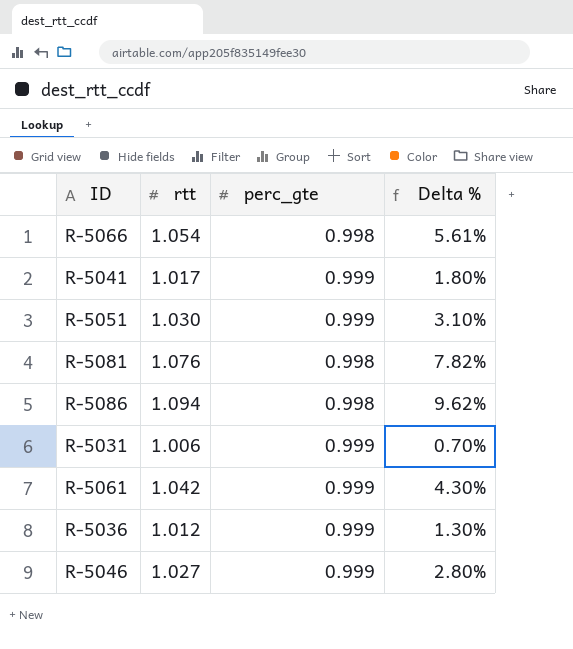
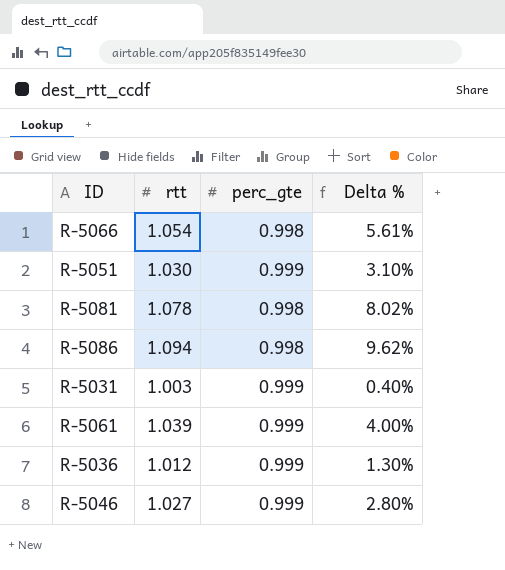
row R-5041: 1.017 | 0.999 | 1.80% -> none
R-5081 | rtt: 1.076 -> 1.078
R-5081 | Delta %: 7.82% -> 8.02%
R-5031 | rtt: 1.006 -> 1.003
R-5031 | Delta %: 0.70% -> 0.40%
R-5061 | rtt: 1.042 -> 1.039
R-5061 | Delta %: 4.30% -> 4.00%

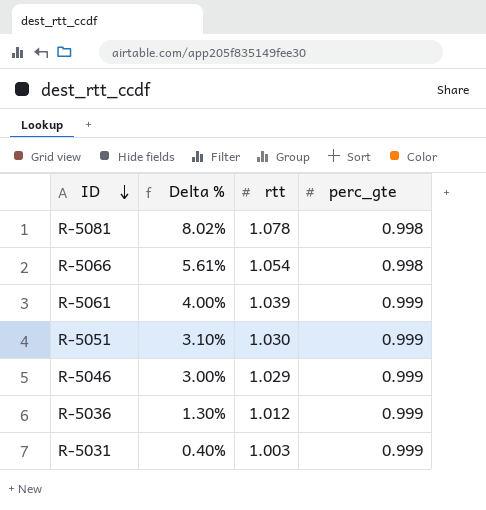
row order: none -> ID descending
column Delta % | position: 4 -> 2
row R-5086: 1.094 | 0.998 | 9.62% -> none
R-5046 | Delta %: 2.80% -> 3.00%
R-5046 | rtt: 1.027 -> 1.029

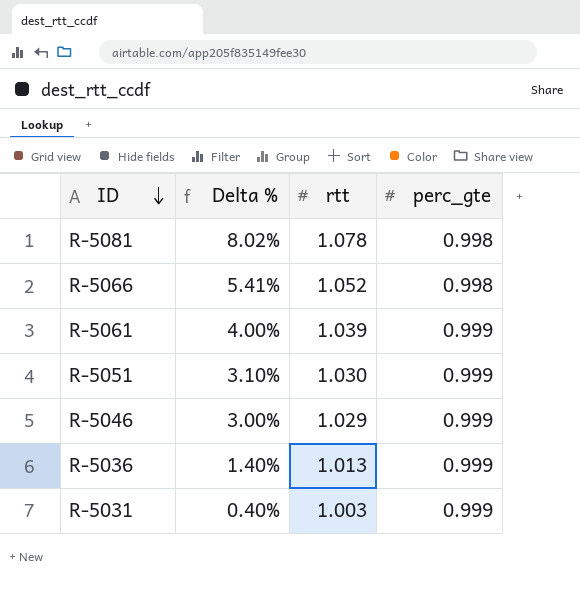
R-5066 | Delta %: 5.61% -> 5.41%
R-5066 | rtt: 1.054 -> 1.052
R-5036 | Delta %: 1.30% -> 1.40%
R-5036 | rtt: 1.012 -> 1.013

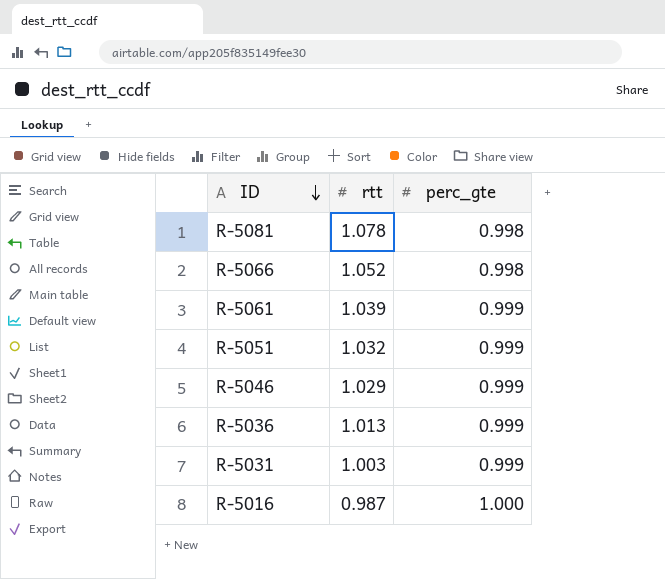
column Delta % | formula: ([rtt] - [perc_gte]) / [perc_gte] -> none
R-5051 | rtt: 1.030 -> 1.032
row R-5016: none -> 0.987 | 1.000

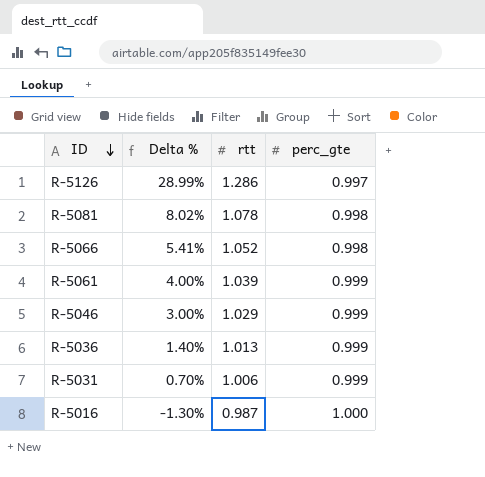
column Delta % | formula: none -> ([rtt] - [perc_gte]) / [perc_gte]
row R-5051: 1.032 | 0.999 -> none
row R-5126: none -> 28.99% | 1.286 | 0.997
R-5031 | rtt: 1.003 -> 1.006

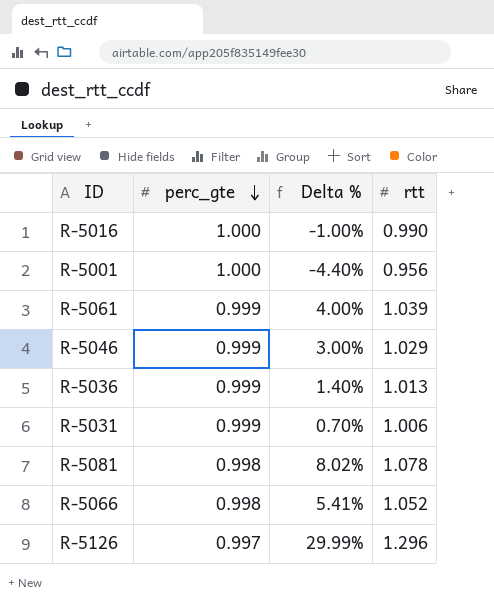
row order: ID descending -> perc_gte descending
column perc_gte | position: 4 -> 2
R-5016 | Delta %: -1.30% -> -1.00%
R-5016 | rtt: 0.987 -> 0.990
row R-5001: none -> 1.000 | -4.40% | 0.956
R-5126 | Delta %: 28.99% -> 29.99%
R-5126 | rtt: 1.286 -> 1.296

